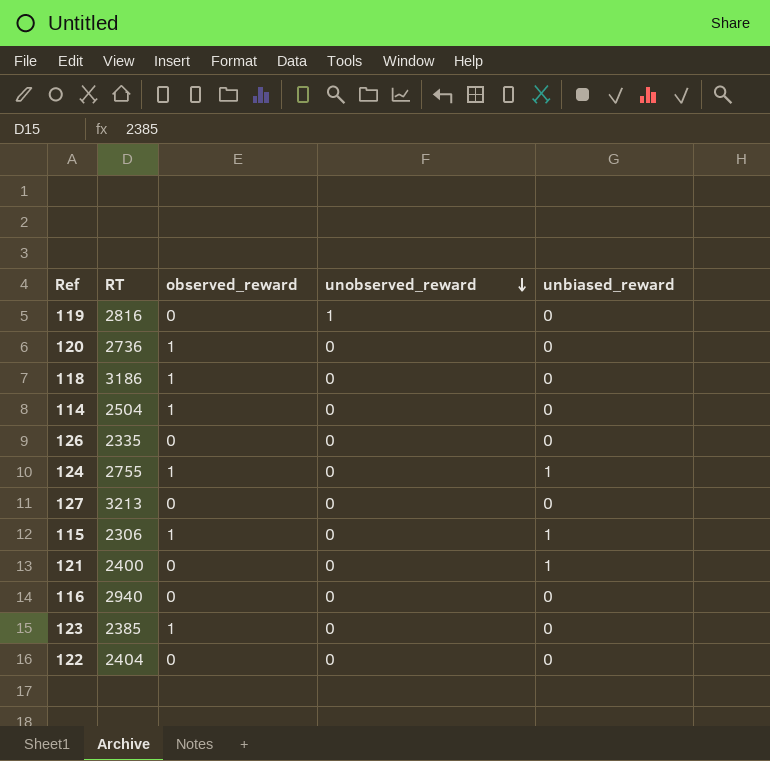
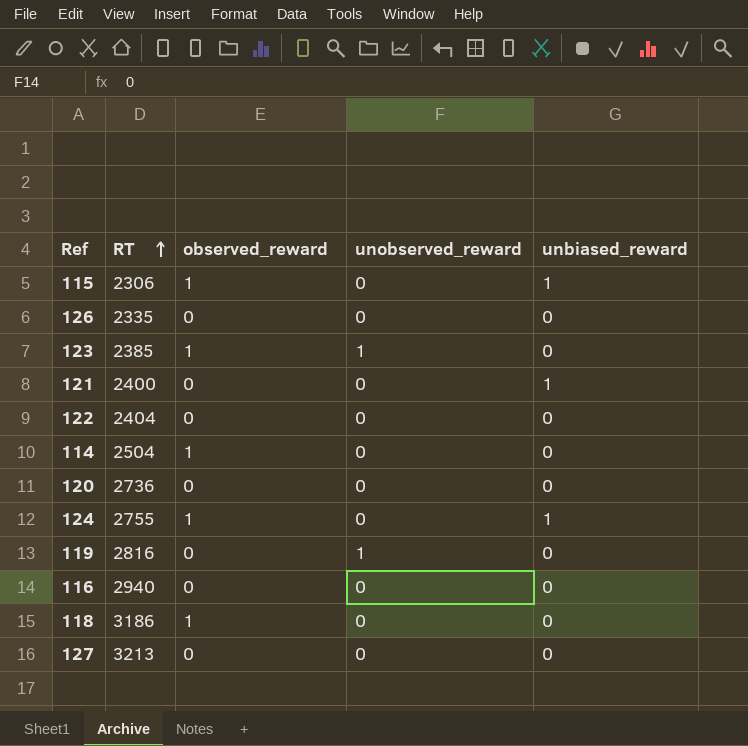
row order: unobserved_reward descending -> RT ascending
123 | unobserved_reward: 0 -> 1
120 | observed_reward: 1 -> 0

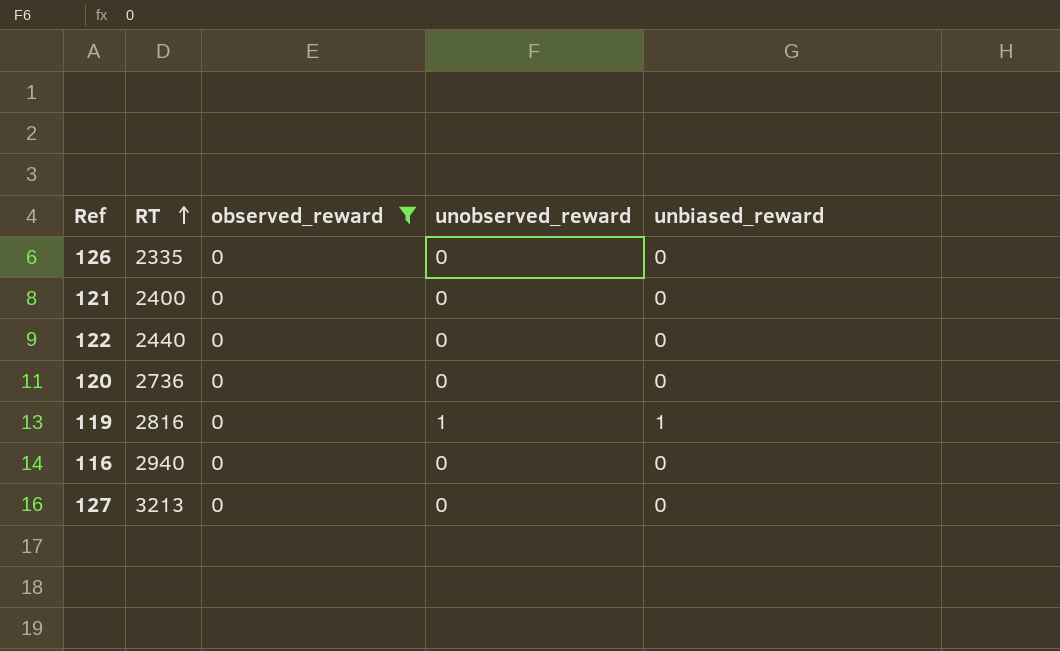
filter: none -> observed_reward = 0
121 | unbiased_reward: 1 -> 0
122 | RT: 2404 -> 2440
119 | unbiased_reward: 0 -> 1

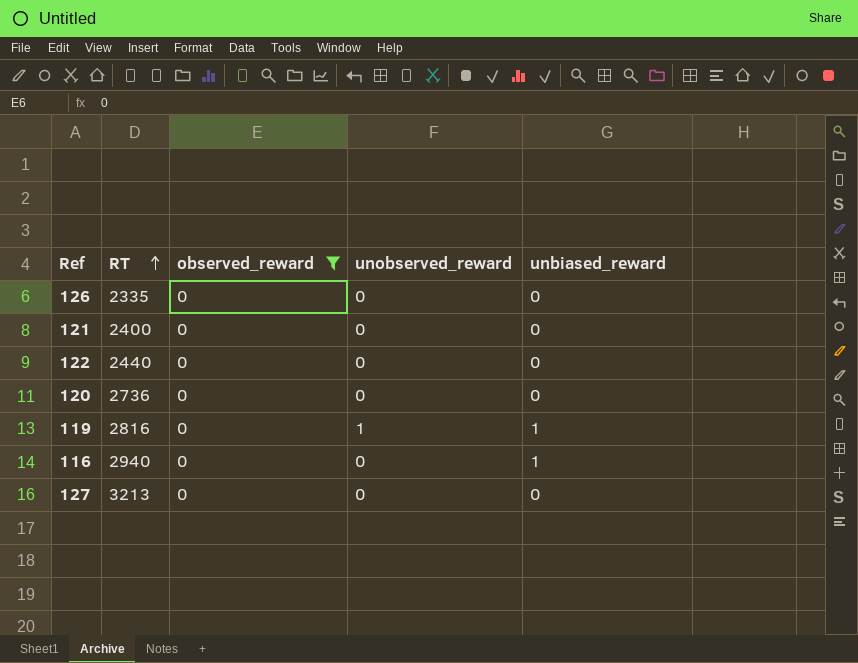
116 | unbiased_reward: 0 -> 1

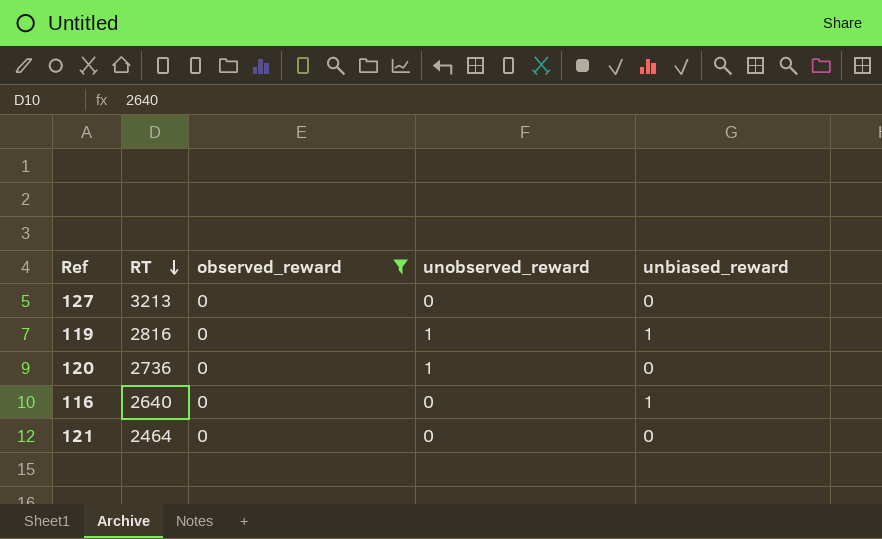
row order: RT ascending -> RT descending
row 126: 2335 | 0 | 0 | 0 -> none
row 122: 2440 | 0 | 0 | 0 -> none
120 | unobserved_reward: 0 -> 1
116 | RT: 2940 -> 2640
121 | RT: 2400 -> 2464

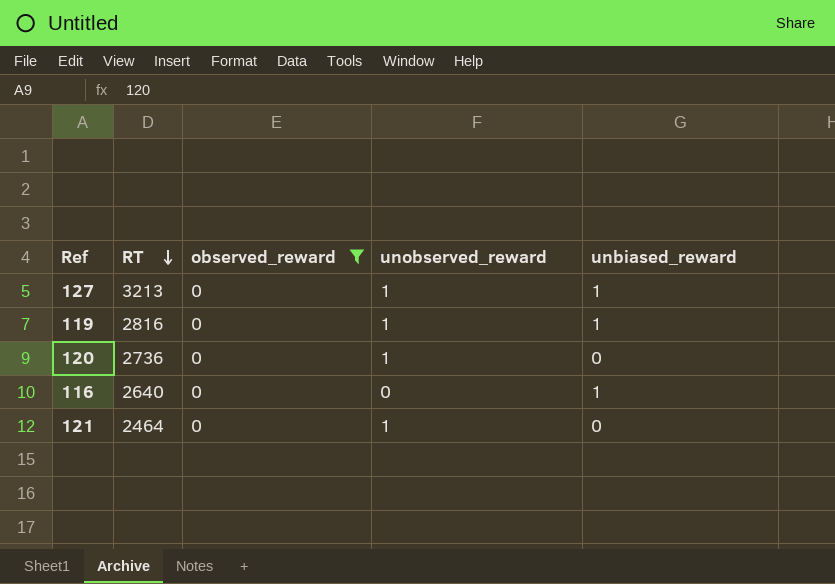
127 | unobserved_reward: 0 -> 1
127 | unbiased_reward: 0 -> 1
121 | unobserved_reward: 0 -> 1

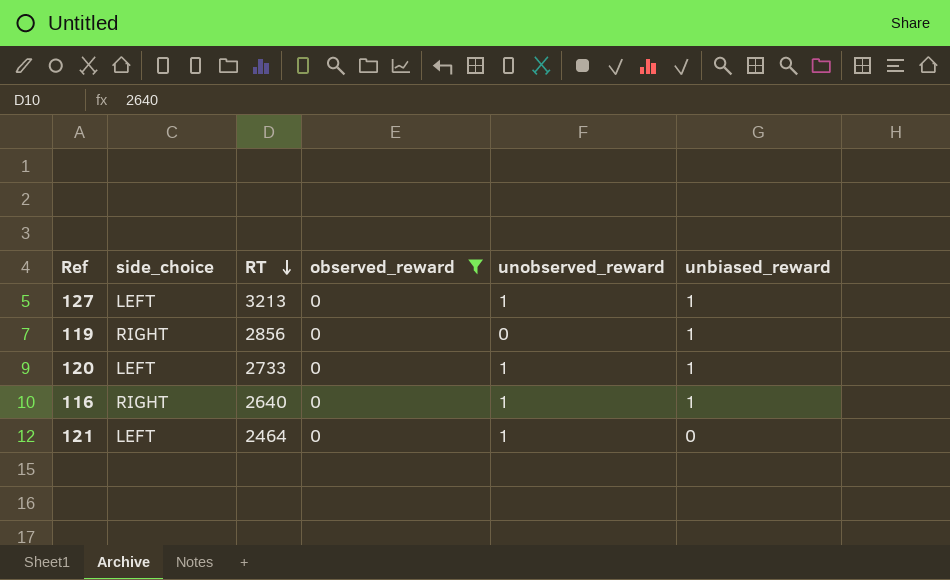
column side_choice | position: none -> 2
119 | RT: 2816 -> 2856
119 | unobserved_reward: 1 -> 0
120 | RT: 2736 -> 2733
120 | unbiased_reward: 0 -> 1
116 | unobserved_reward: 0 -> 1

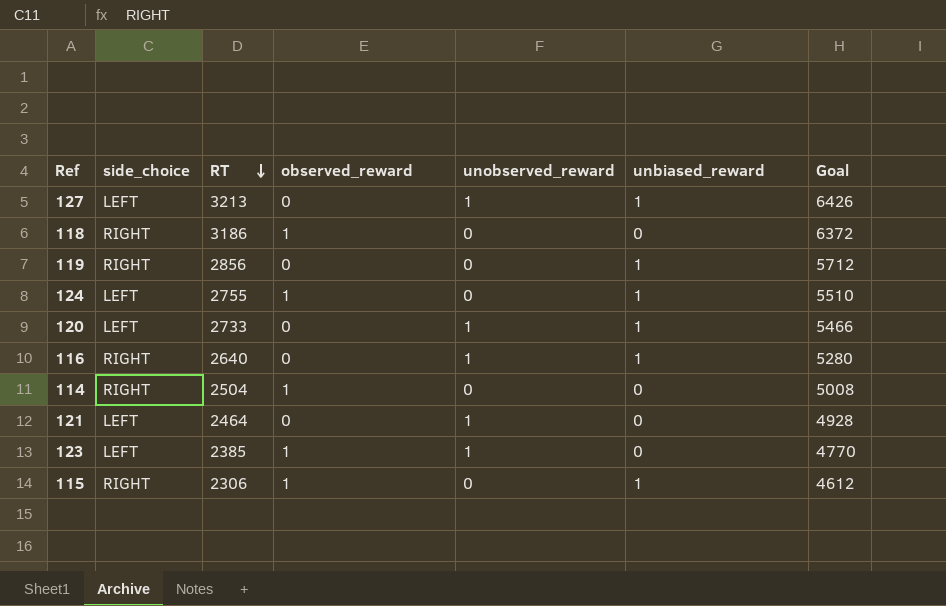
filter: observed_reward = 0 -> none
column Goal | formula: none -> [RT] * 2

